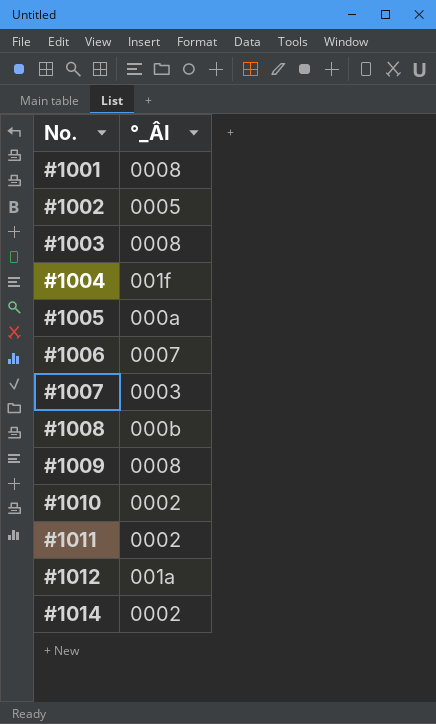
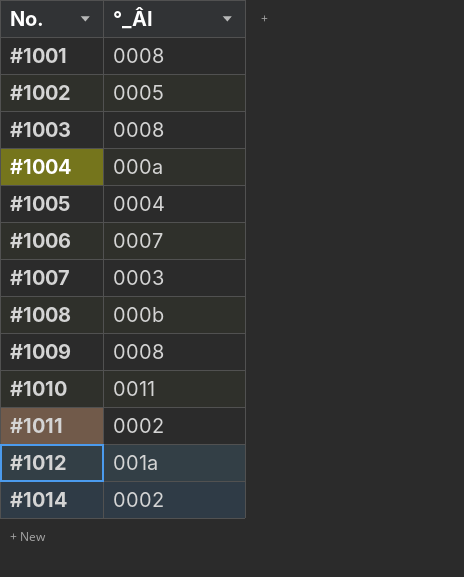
#1004 | °_ÂI: 001f -> 000a
#1005 | °_ÂI: 000a -> 0004
#1010 | °_ÂI: 0002 -> 0011

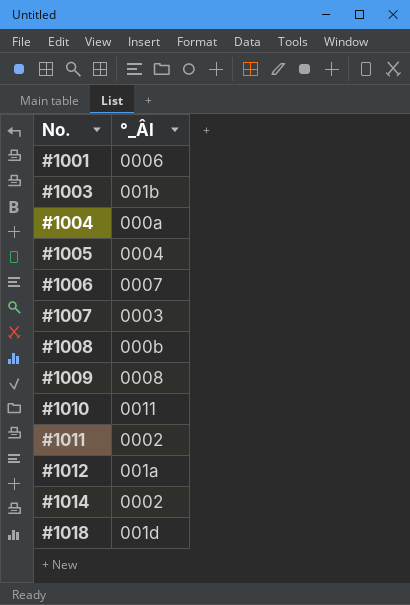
row #1002: 0005 -> none
#1001 | °_ÂI: 0008 -> 0006
#1003 | °_ÂI: 0008 -> 001b
row #1018: none -> 001d

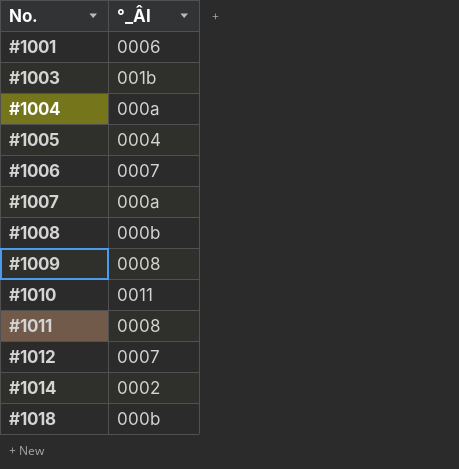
#1007 | °_ÂI: 0003 -> 000a
#1011 | °_ÂI: 0002 -> 0008
#1012 | °_ÂI: 001a -> 0007
#1018 | °_ÂI: 001d -> 000b

